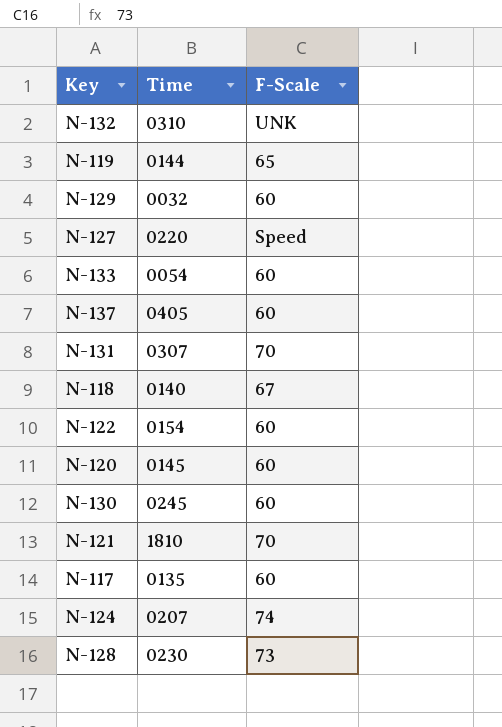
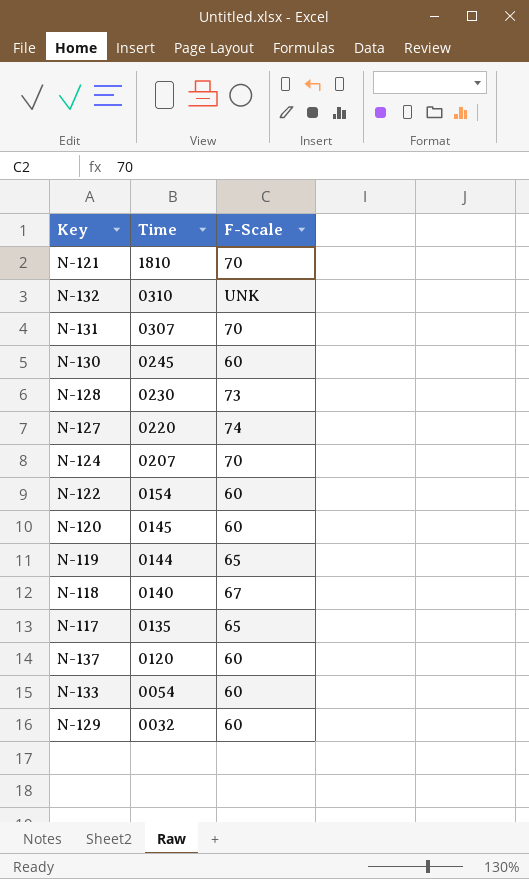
row order: none -> Time descending
N-127 | F-Scale: Speed -> 74
N-124 | F-Scale: 74 -> 70
N-117 | F-Scale: 60 -> 65
N-137 | Time: 0405 -> 0120

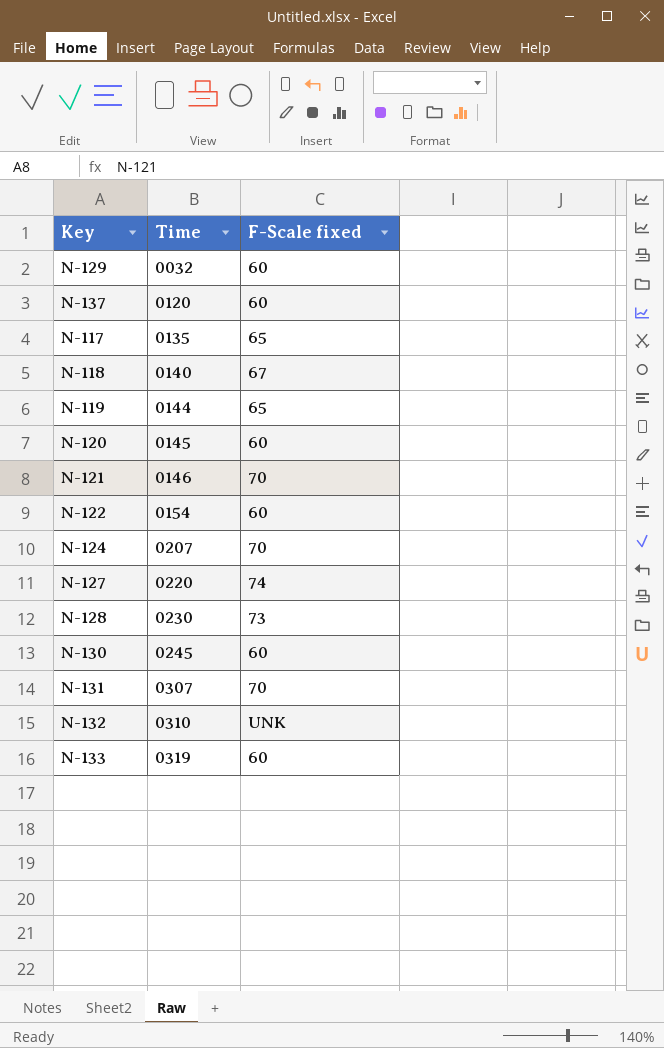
row order: Time descending -> Time ascending
column name: F-Scale -> F-Scale fixed
N-121 | Time: 1810 -> 0146
N-133 | Time: 0054 -> 0319

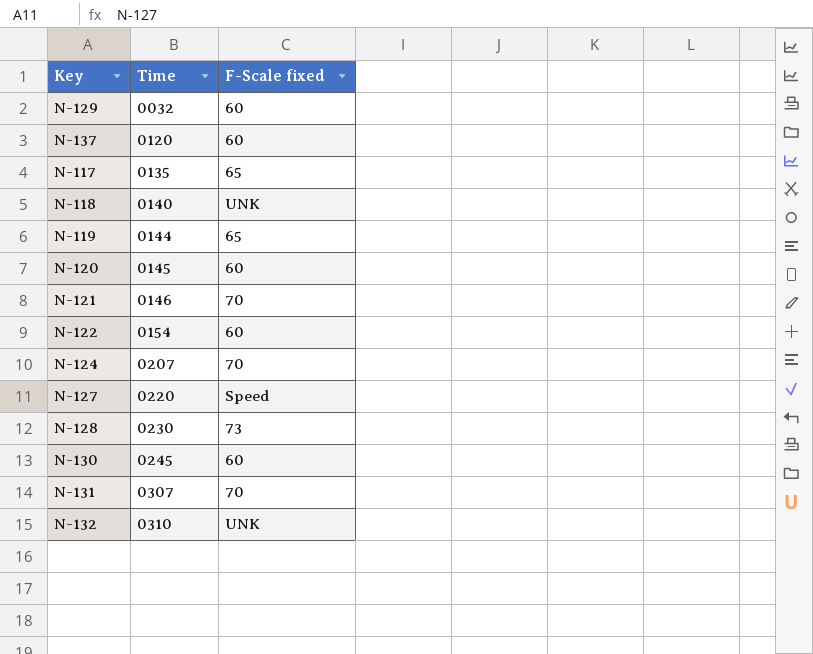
row N-133: 0319 | 60 -> none
N-118 | F-Scale fixed: 67 -> UNK
N-127 | F-Scale fixed: 74 -> Speed

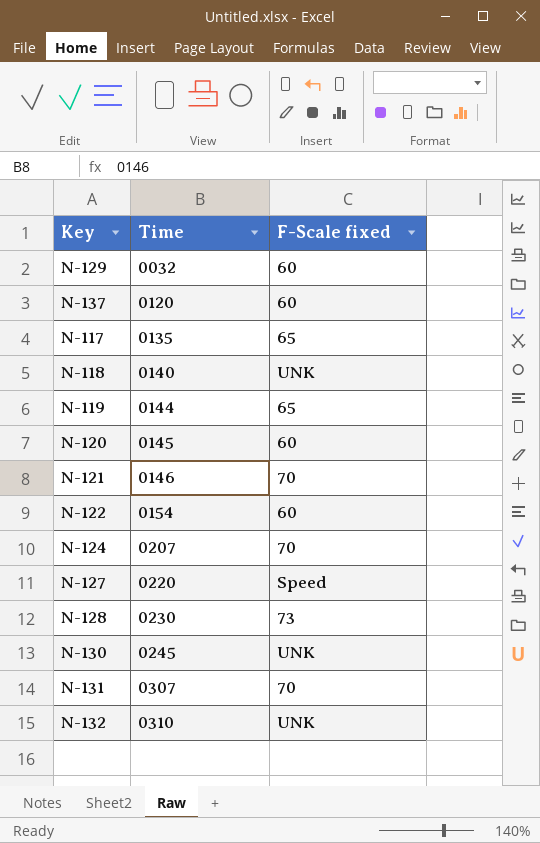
N-130 | F-Scale fixed: 60 -> UNK

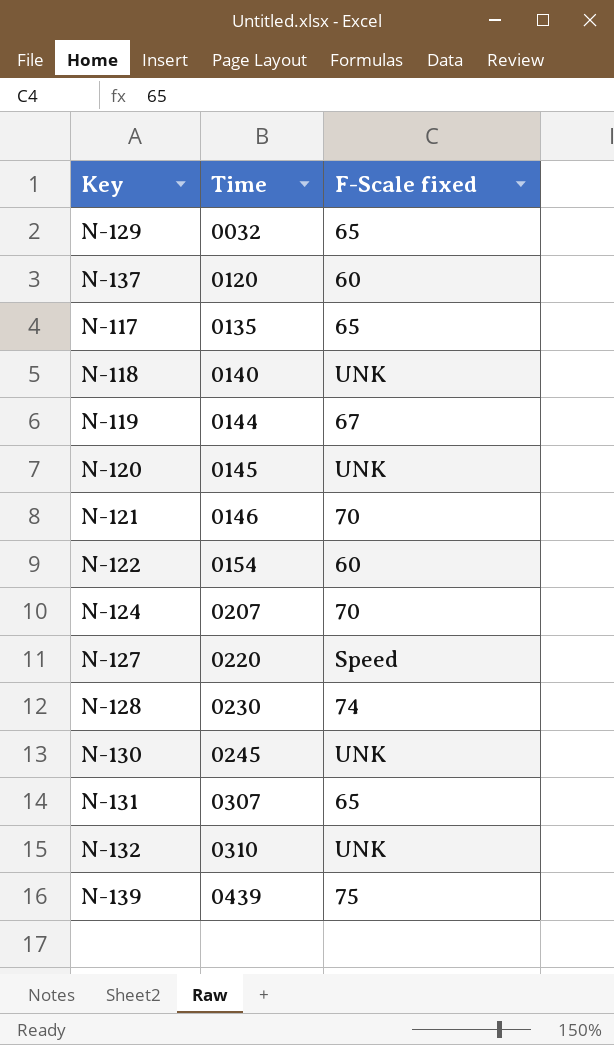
N-129 | F-Scale fixed: 60 -> 65
N-119 | F-Scale fixed: 65 -> 67
N-120 | F-Scale fixed: 60 -> UNK
N-128 | F-Scale fixed: 73 -> 74
N-131 | F-Scale fixed: 70 -> 65
row N-139: none -> 0439 | 75

